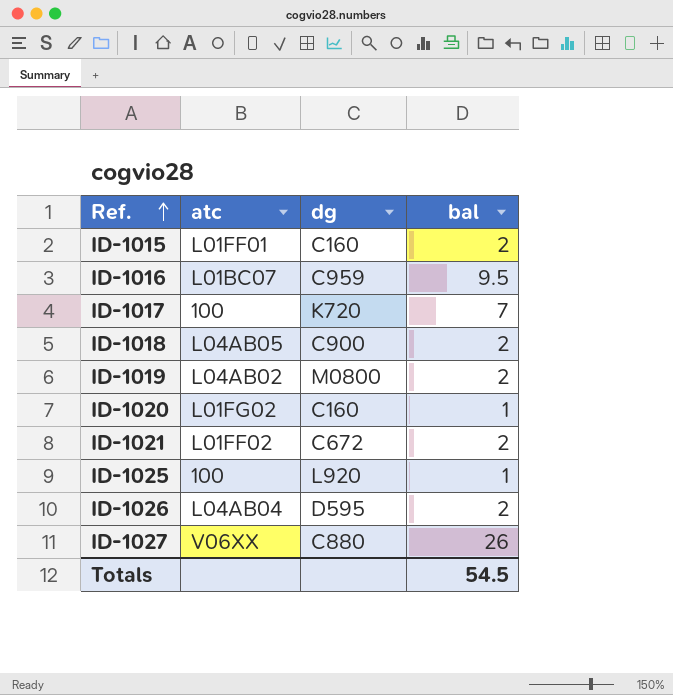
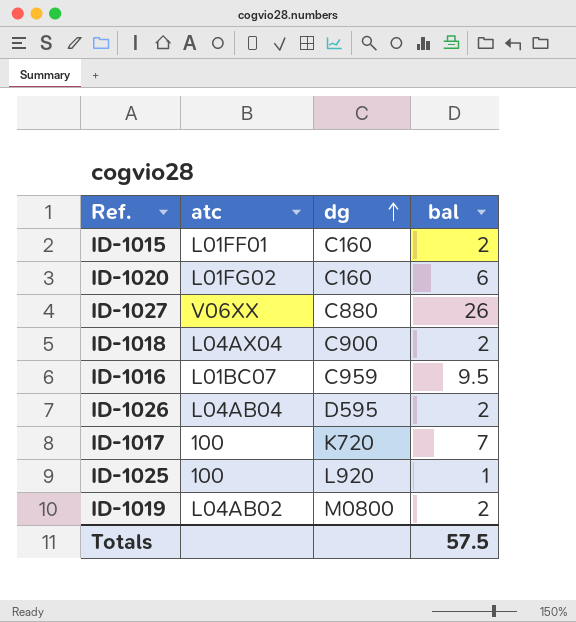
row order: Ref. ascending -> dg ascending
row ID-1021: L01FF02 | C672 | 2 -> none
ID-1020 | bal: 1 -> 6
ID-1018 | atc: L04AB05 -> L04AX04
Totals | bal: 54.5 -> 57.5

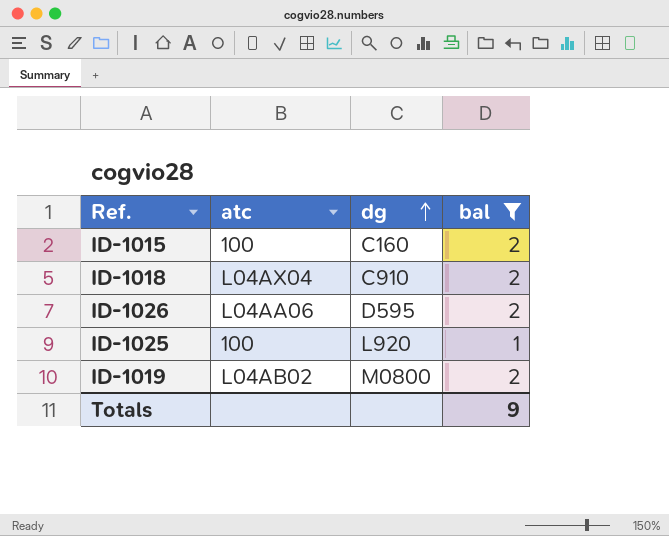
filter: none -> bal <= 2
ID-1015 | atc: L01FF01 -> 100
ID-1018 | dg: C900 -> C910
ID-1026 | atc: L04AB04 -> L04AA06
Totals | bal: 57.5 -> 9

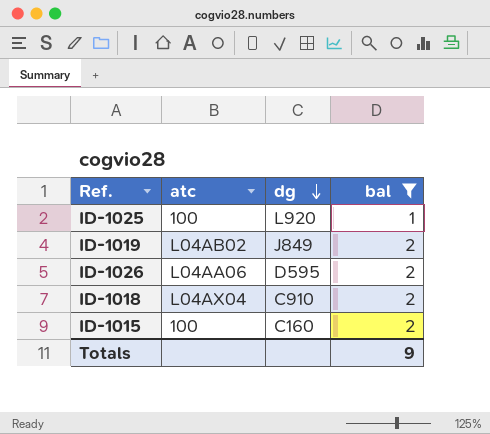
row order: dg ascending -> dg descending
ID-1019 | dg: M0800 -> J849

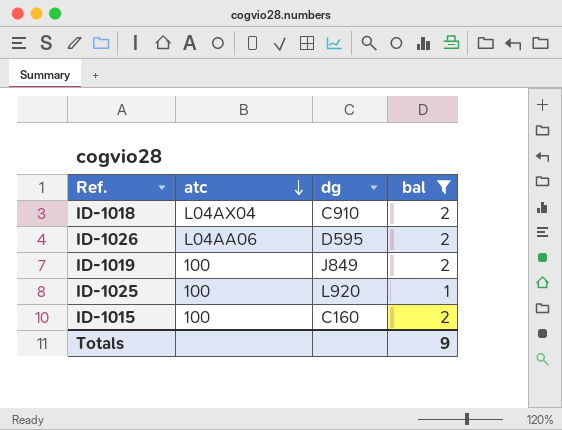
row order: dg descending -> atc descending
ID-1019 | atc: L04AB02 -> 100

